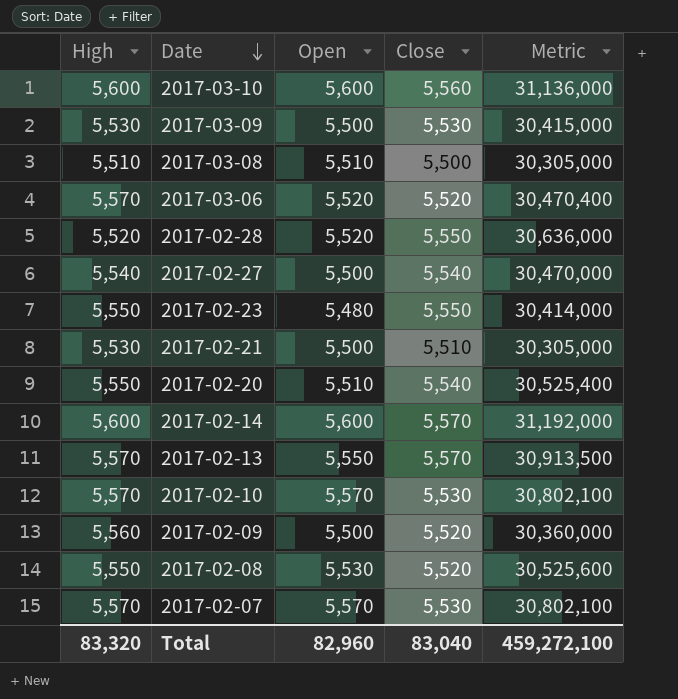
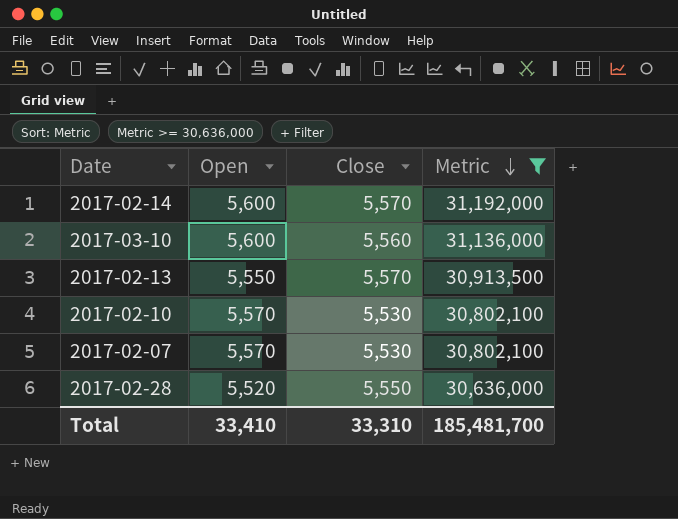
filter: none -> Metric >= 30,636,000
row order: Date descending -> Metric descending
column High | position: 1 -> none
Total | Open: 82,960 -> 33,410
Total | Close: 83,040 -> 33,310
Total | Metric: 459,272,100 -> 185,481,700

